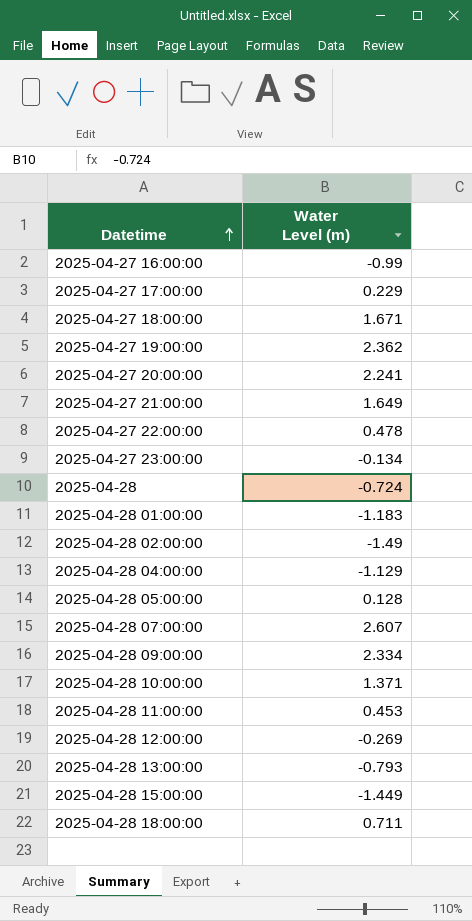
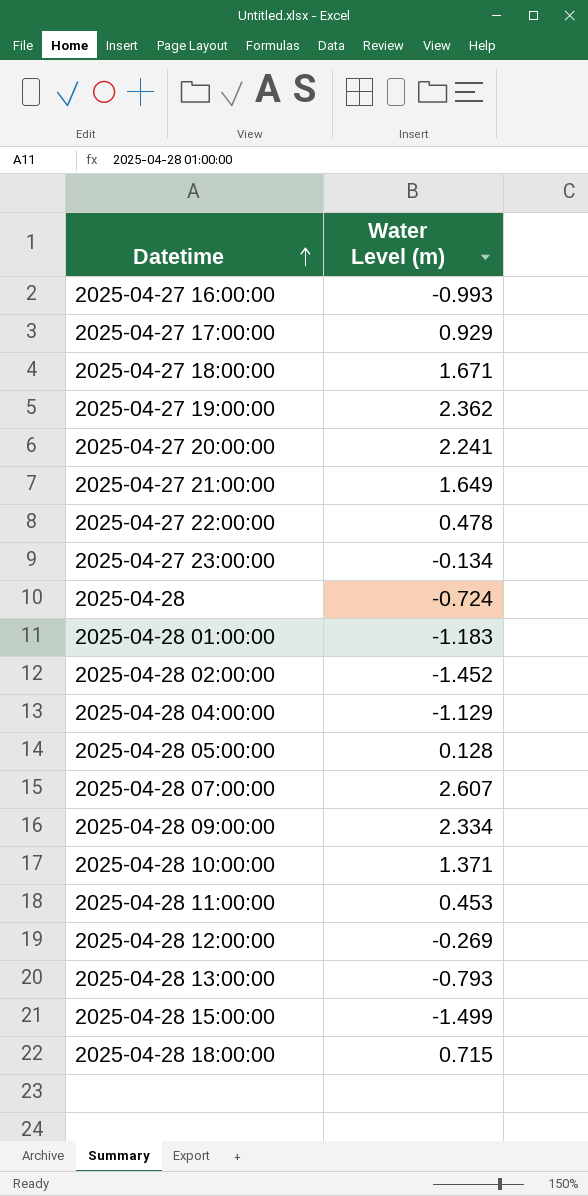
2025-04-27 16:00:00 | Water Level (m): -0.99 -> -0.993
2025-04-27 17:00:00 | Water Level (m): 0.229 -> 0.929
2025-04-28 02:00:00 | Water Level (m): -1.49 -> -1.452
2025-04-28 15:00:00 | Water Level (m): -1.449 -> -1.499
2025-04-28 18:00:00 | Water Level (m): 0.711 -> 0.715

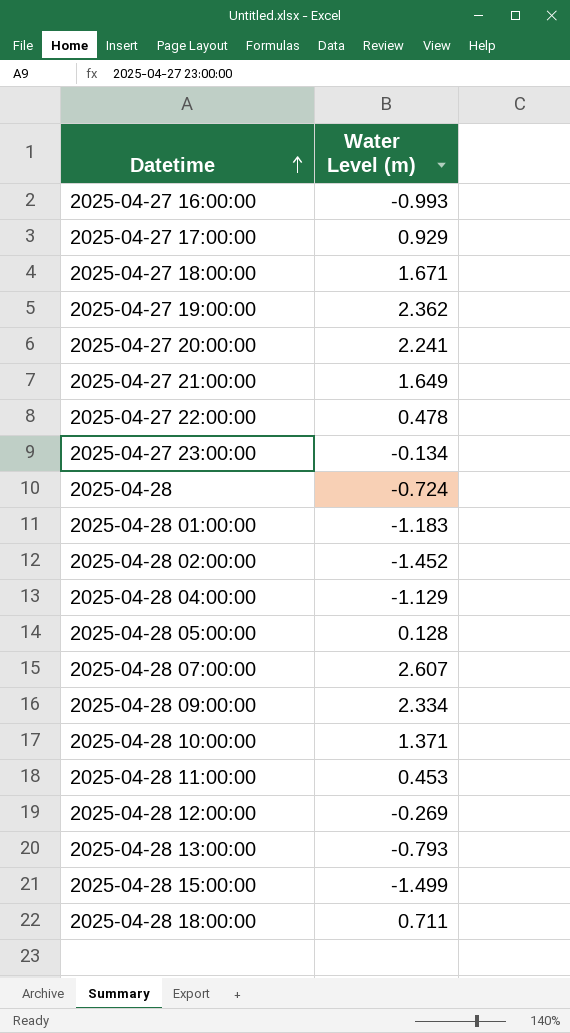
2025-04-28 18:00:00 | Water Level (m): 0.715 -> 0.711

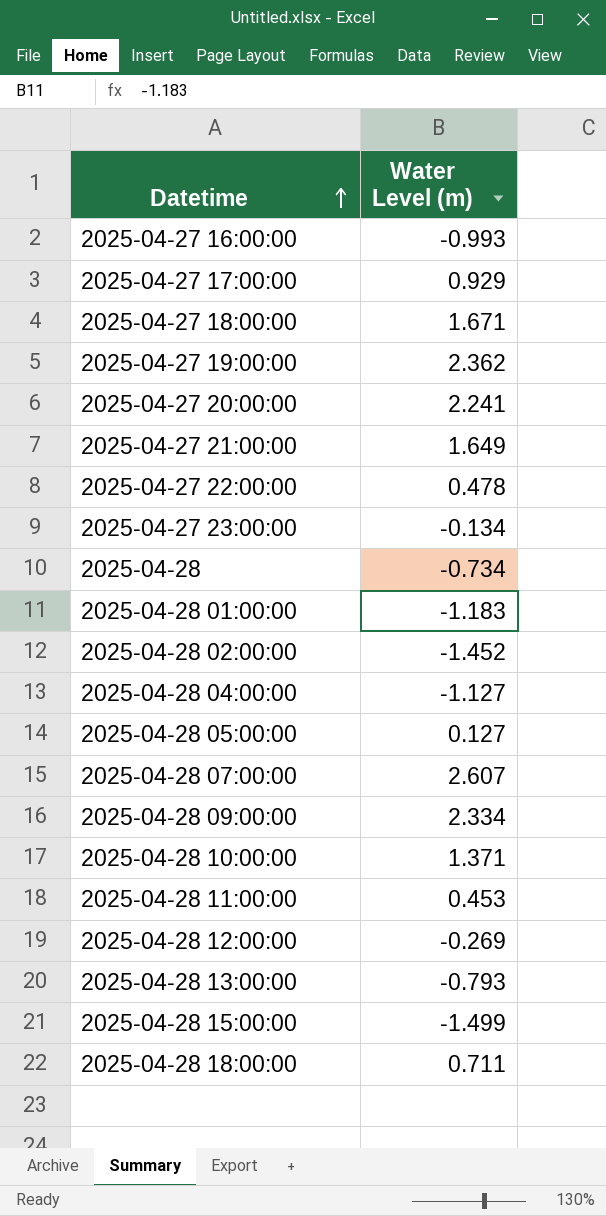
2025-04-28 | Water Level (m): -0.724 -> -0.734
2025-04-28 04:00:00 | Water Level (m): -1.129 -> -1.127
2025-04-28 05:00:00 | Water Level (m): 0.128 -> 0.127

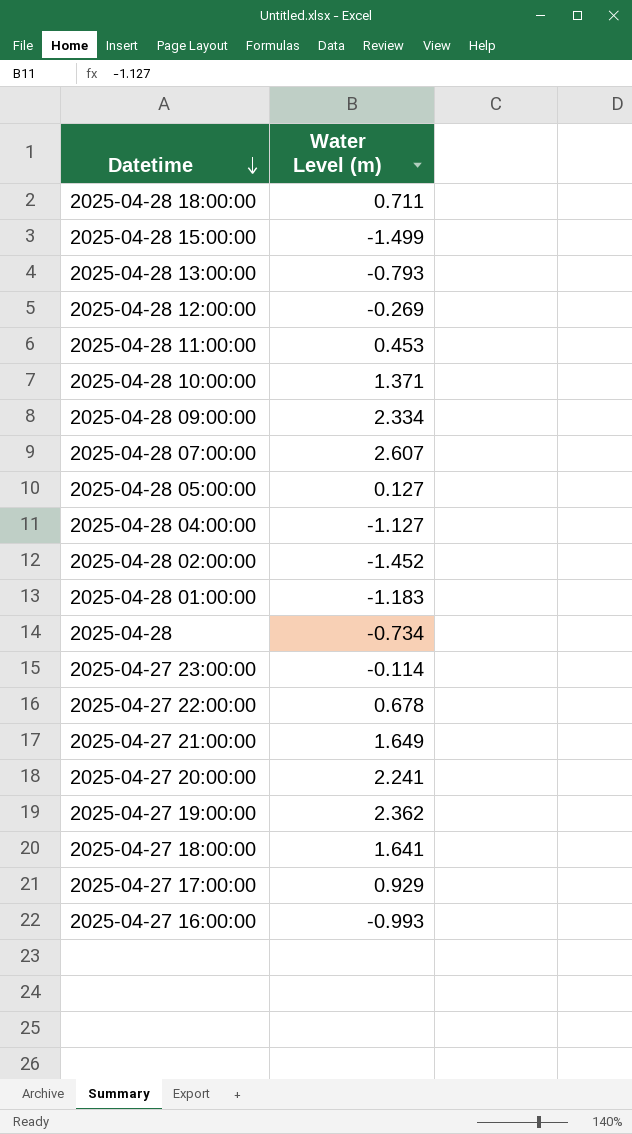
row order: Datetime ascending -> Datetime descending
2025-04-27 23:00:00 | Water Level (m): -0.134 -> -0.114
2025-04-27 22:00:00 | Water Level (m): 0.478 -> 0.678
2025-04-27 18:00:00 | Water Level (m): 1.671 -> 1.641

